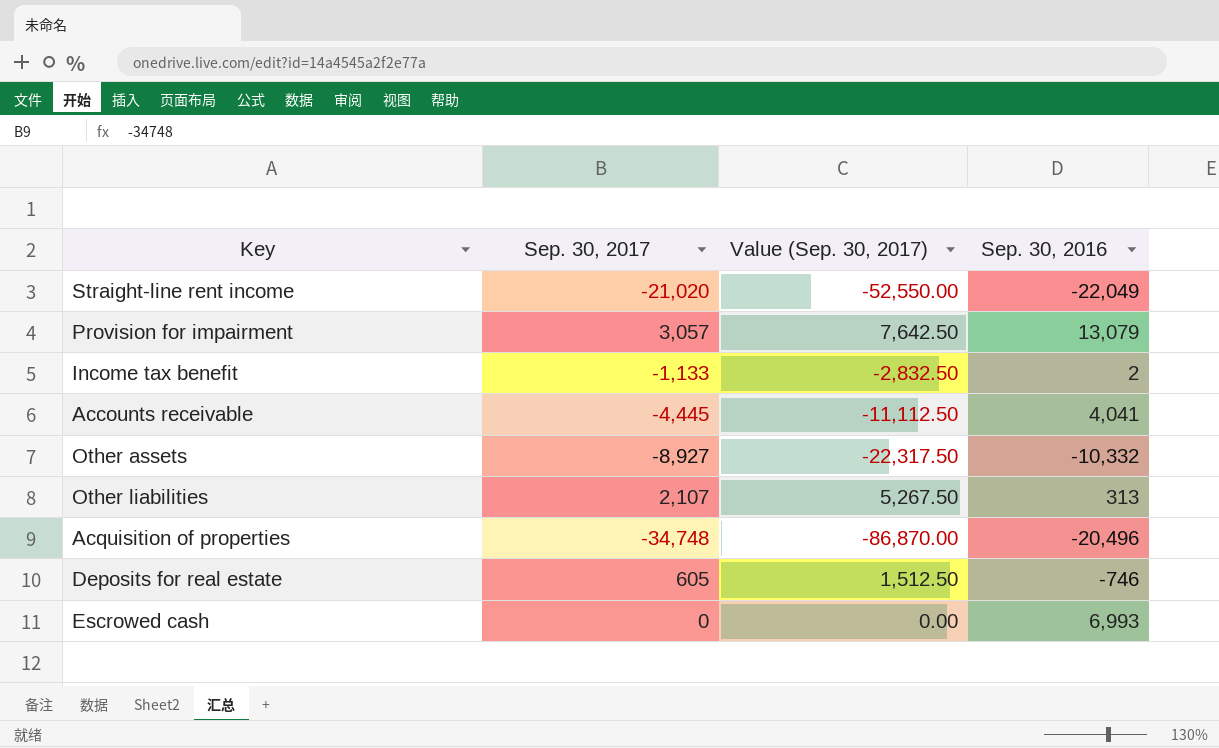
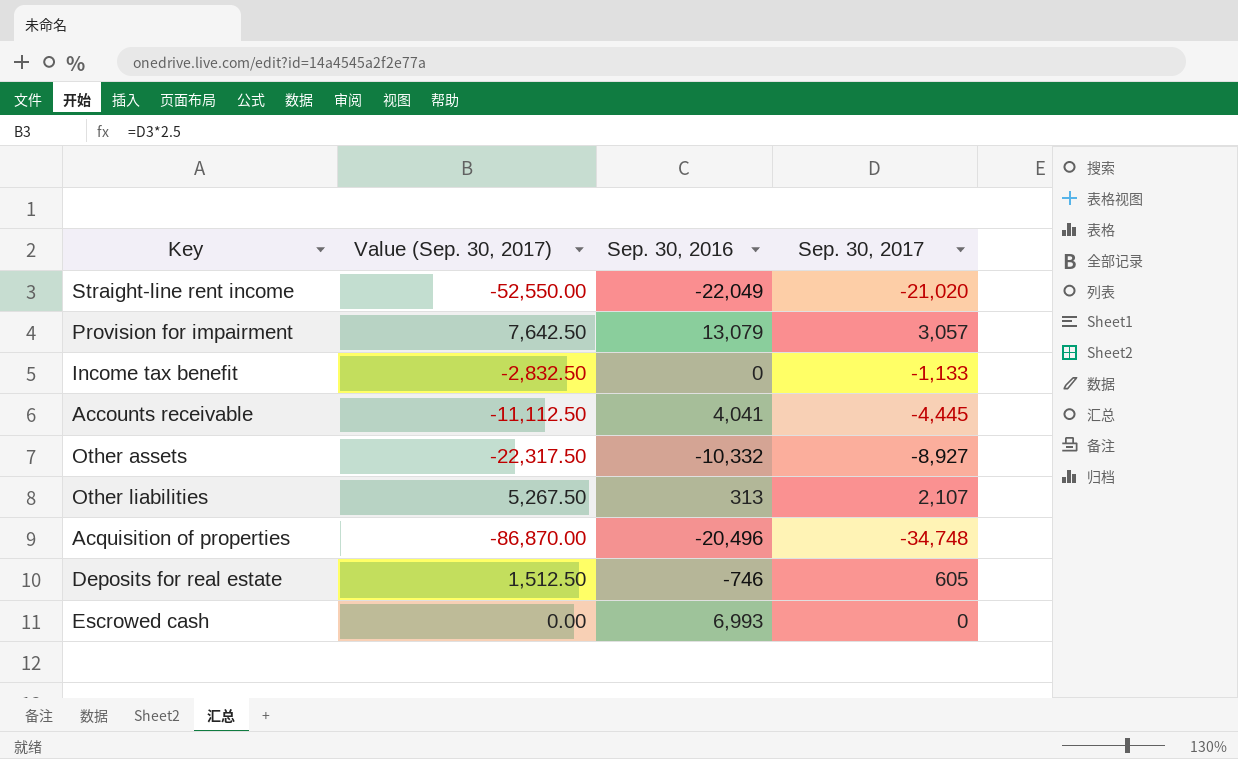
column Sep. 30, 2017 | position: 2 -> 4
Income tax benefit | Sep. 30, 2016: 2 -> 0

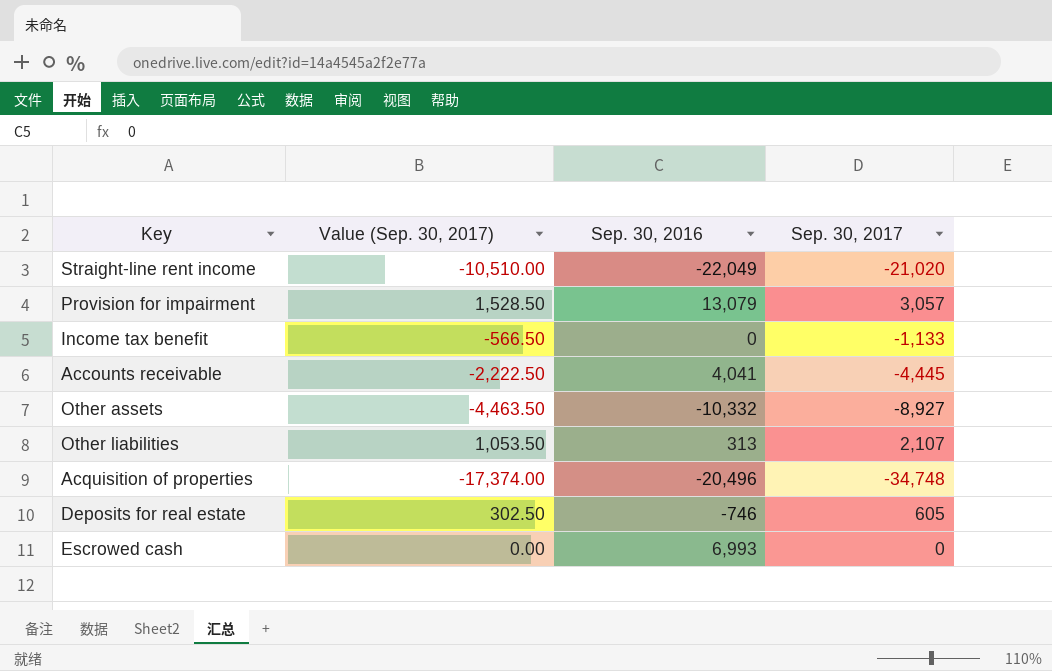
column Value (Sep. 30, 2017) | formula: [Sep. 30, 2017] * 2.5 -> [Sep. 30, 2017] * 0.5

